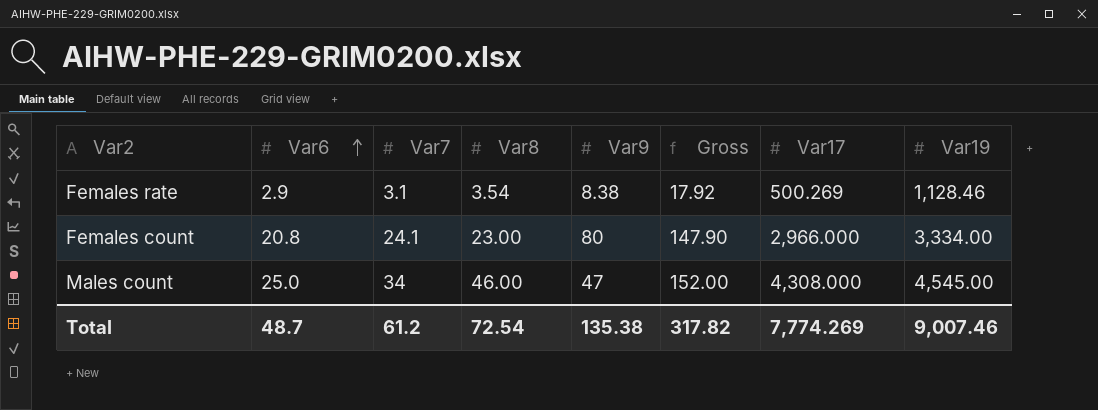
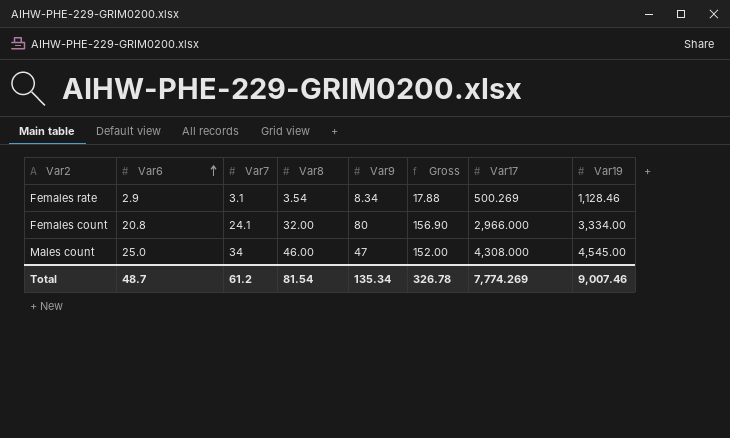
Females rate | Var9: 8.38 -> 8.34
Females rate | Gross: 17.92 -> 17.88
Females count | Var8: 23.00 -> 32.00
Females count | Gross: 147.90 -> 156.90
Total | Var8: 72.54 -> 81.54
Total | Var9: 135.38 -> 135.34
Total | Gross: 317.82 -> 326.78

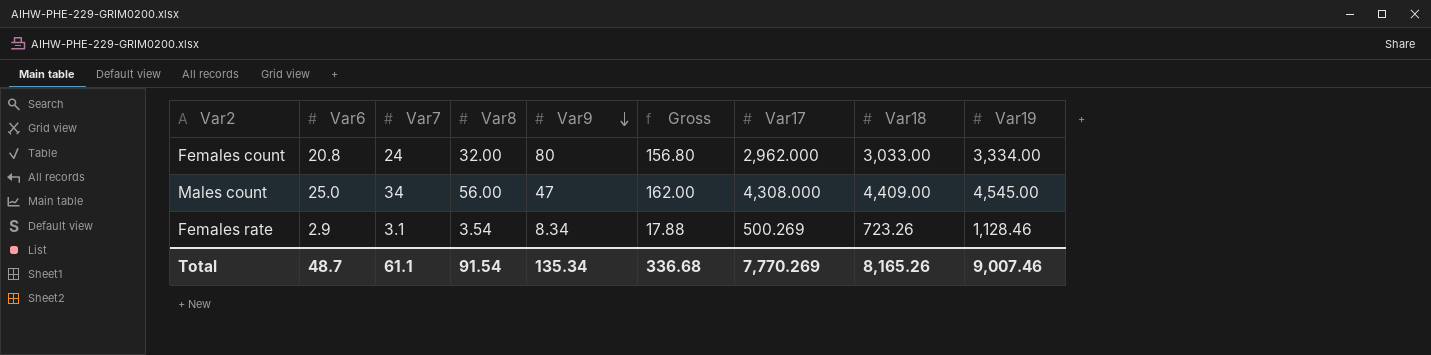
row order: Var6 ascending -> Var9 descending
column Var18 | position: none -> 8
Females count | Var7: 24.1 -> 24
Females count | Gross: 156.90 -> 156.80
Females count | Var17: 2,966.000 -> 2,962.000
Males count | Var8: 46.00 -> 56.00
Males count | Gross: 152.00 -> 162.00
Total | Var7: 61.2 -> 61.1
Total | Var8: 81.54 -> 91.54
Total | Gross: 326.78 -> 336.68
Total | Var17: 7,774.269 -> 7,770.269

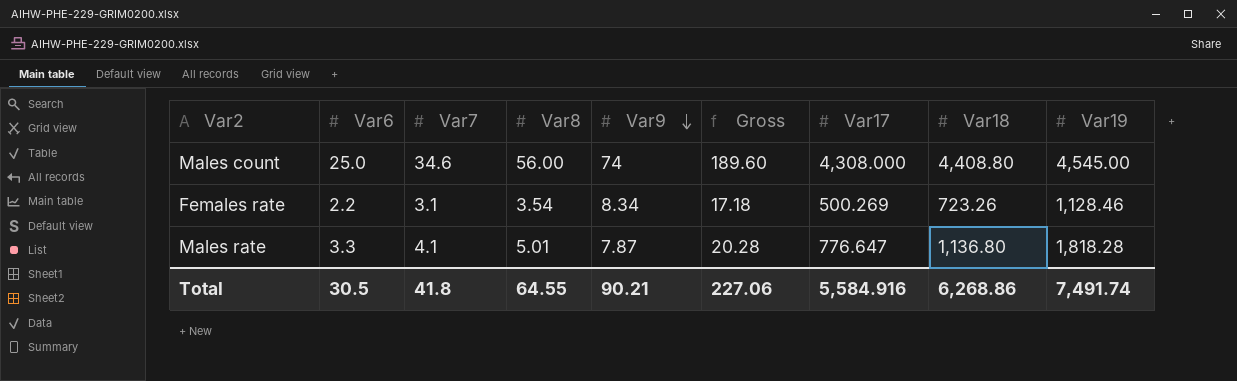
row Females count: 20.8 | 24 | 32.00 | 80 | 156.80 | 2,962.000 | 3,033.00 | 3,334.00 -> none
Males count | Var7: 34 -> 34.6
Males count | Var9: 47 -> 74
Males count | Gross: 162.00 -> 189.60
Males count | Var18: 4,409.00 -> 4,408.80
Females rate | Var6: 2.9 -> 2.2
Females rate | Gross: 17.88 -> 17.18
row Males rate: none -> 3.3 | 4.1 | 5.01 | 7.87 | 20.28 | 776.647 | 1,136.80 | 1,818.28
Total | Var6: 48.7 -> 30.5
Total | Var7: 61.1 -> 41.8
Total | Var8: 91.54 -> 64.55
Total | Var9: 135.34 -> 90.21
Total | Gross: 336.68 -> 227.06
Total | Var17: 7,770.269 -> 5,584.916
Total | Var18: 8,165.26 -> 6,268.86
Total | Var19: 9,007.46 -> 7,491.74

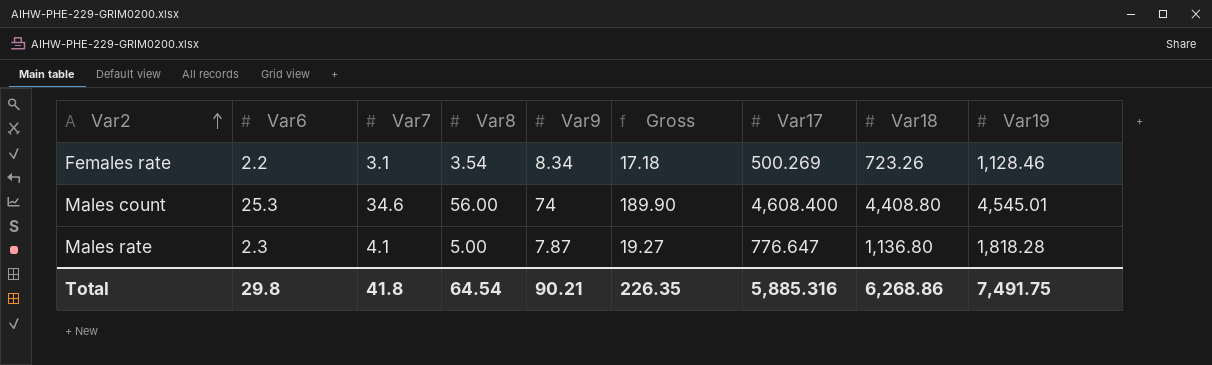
row order: Var9 descending -> Var2 ascending
Males count | Var6: 25.0 -> 25.3
Males count | Gross: 189.60 -> 189.90
Males count | Var17: 4,308.000 -> 4,608.400
Males count | Var19: 4,545.00 -> 4,545.01
Males rate | Var6: 3.3 -> 2.3
Males rate | Var8: 5.01 -> 5.00
Males rate | Gross: 20.28 -> 19.27
Total | Var6: 30.5 -> 29.8
Total | Var8: 64.55 -> 64.54
Total | Gross: 227.06 -> 226.35
Total | Var17: 5,584.916 -> 5,885.316
Total | Var19: 7,491.74 -> 7,491.75

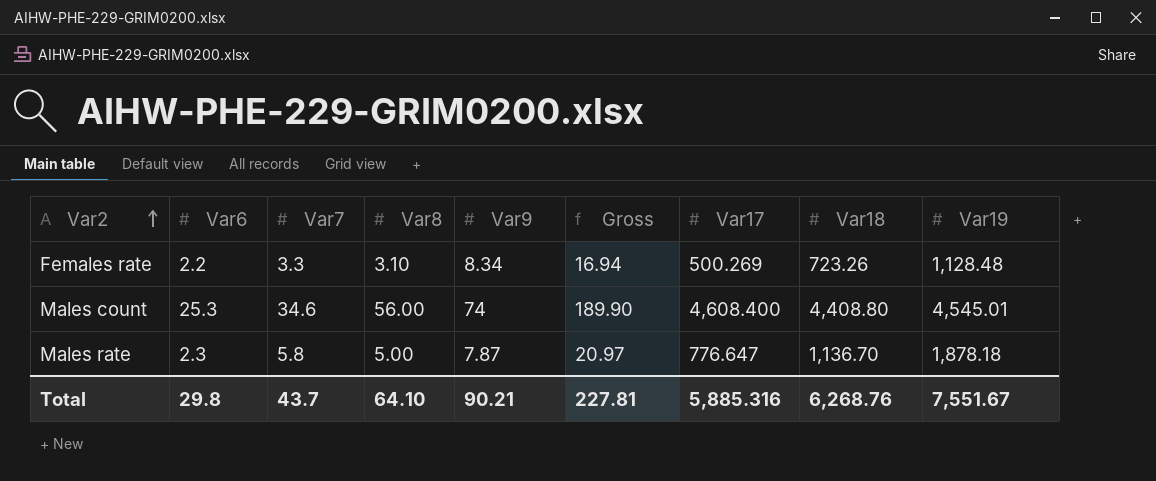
Females rate | Var7: 3.1 -> 3.3
Females rate | Var8: 3.54 -> 3.10
Females rate | Gross: 17.18 -> 16.94
Females rate | Var19: 1,128.46 -> 1,128.48
Males rate | Var7: 4.1 -> 5.8
Males rate | Gross: 19.27 -> 20.97
Males rate | Var18: 1,136.80 -> 1,136.70
Males rate | Var19: 1,818.28 -> 1,878.18
Total | Var7: 41.8 -> 43.7
Total | Var8: 64.54 -> 64.10
Total | Gross: 226.35 -> 227.81
Total | Var18: 6,268.86 -> 6,268.76
Total | Var19: 7,491.75 -> 7,551.67

